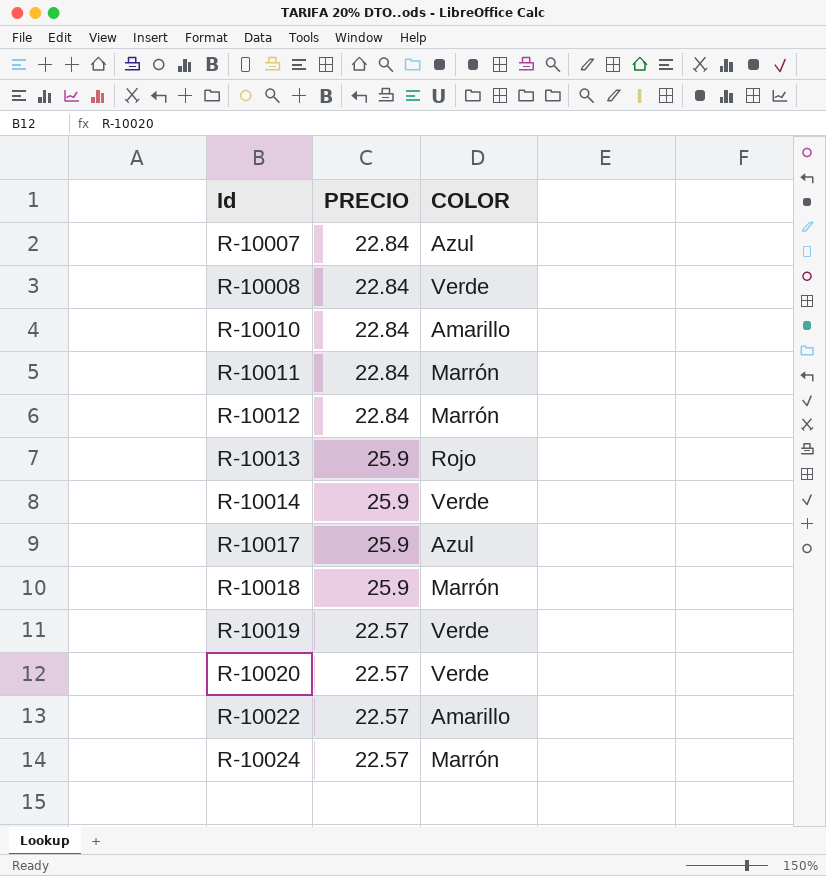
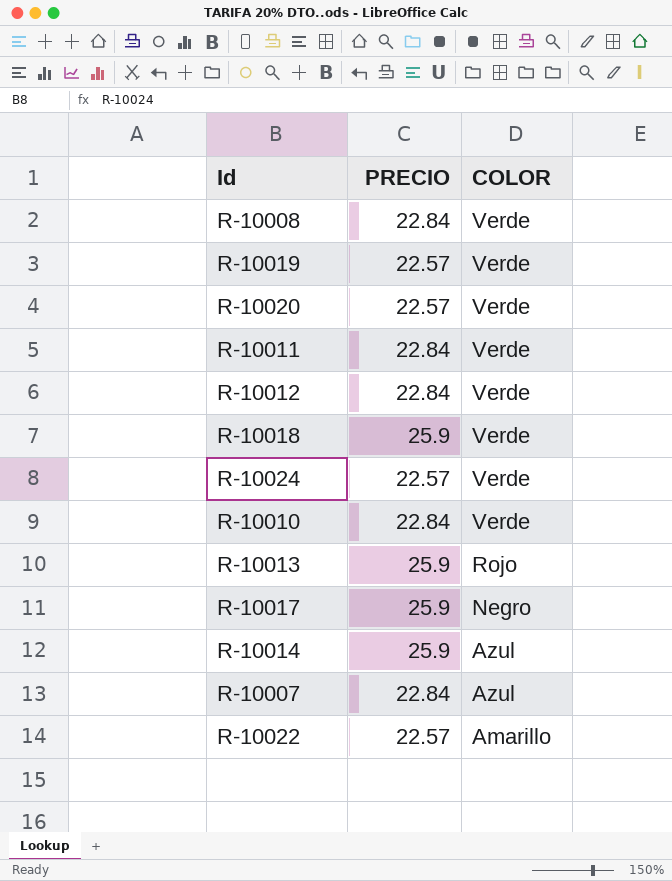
row order: Id ascending -> COLOR descending
R-10011 | COLOR: Marrón -> Verde
R-10012 | COLOR: Marrón -> Verde
R-10018 | COLOR: Marrón -> Verde
R-10024 | COLOR: Marrón -> Verde
R-10010 | COLOR: Amarillo -> Verde
R-10017 | COLOR: Azul -> Negro
R-10014 | COLOR: Verde -> Azul

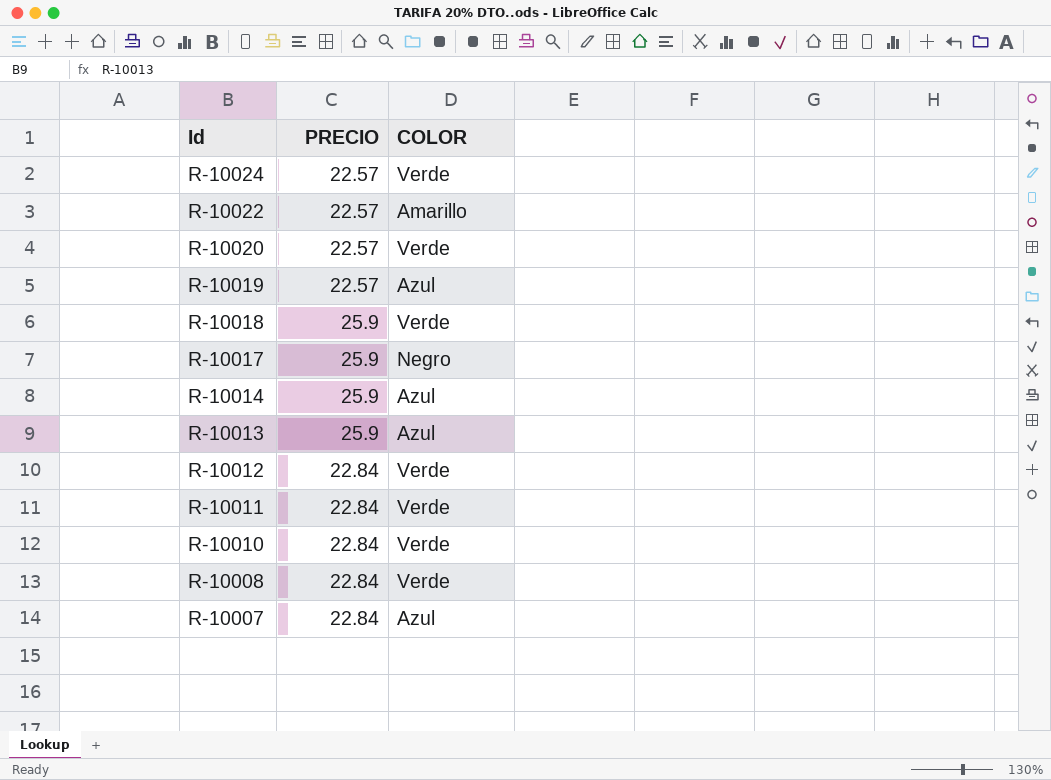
row order: COLOR descending -> Id descending
R-10019 | COLOR: Verde -> Azul
R-10013 | COLOR: Rojo -> Azul

